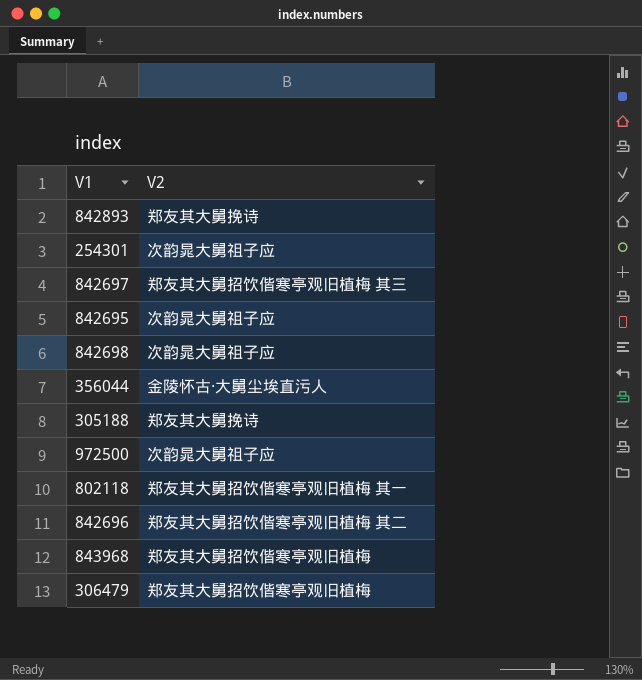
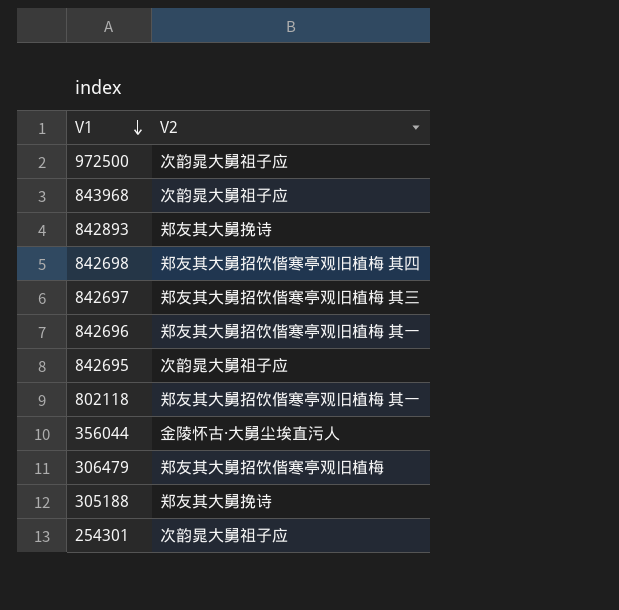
row order: none -> V1 descending
843968 | V2: 郑友其大舅招饮偕寒亭观旧植梅 -> 次韵晁大舅祖子应
842698 | V2: 次韵晁大舅祖子应 -> 郑友其大舅招饮偕寒亭观旧植梅 其四
842696 | V2: 郑友其大舅招饮偕寒亭观旧植梅 其二 -> 郑友其大舅招饮偕寒亭观旧植梅 其一

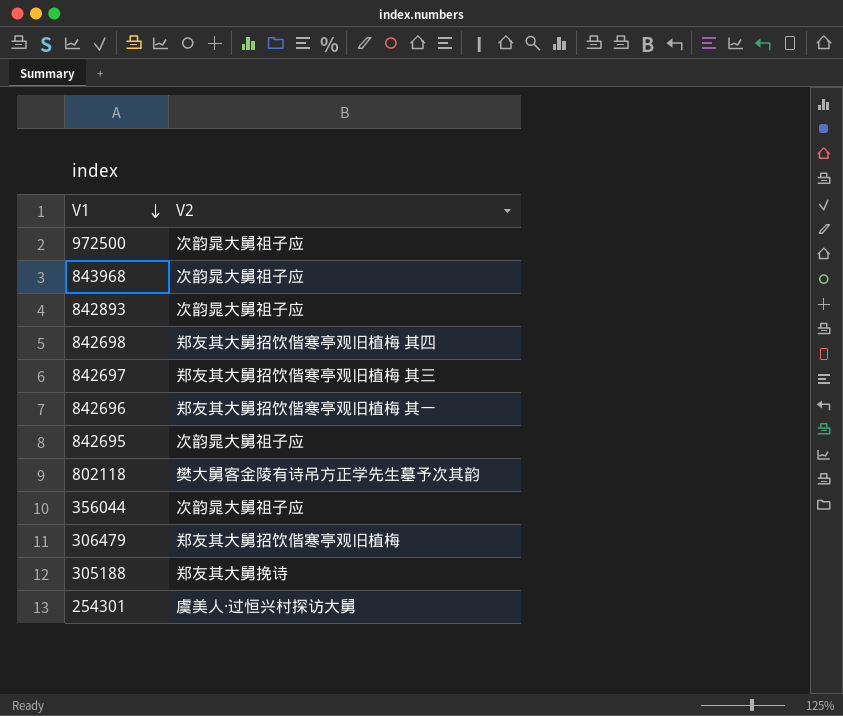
842893 | V2: 郑友其大舅挽诗 -> 次韵晁大舅祖子应
802118 | V2: 郑友其大舅招饮偕寒亭观旧植梅 其一 -> 樊大舅客金陵有诗吊方正学先生墓予次其韵
356044 | V2: 金陵怀古·大舅尘埃直污人 -> 次韵晁大舅祖子应
254301 | V2: 次韵晁大舅祖子应 -> 虞美人·过恒兴村探访大舅

